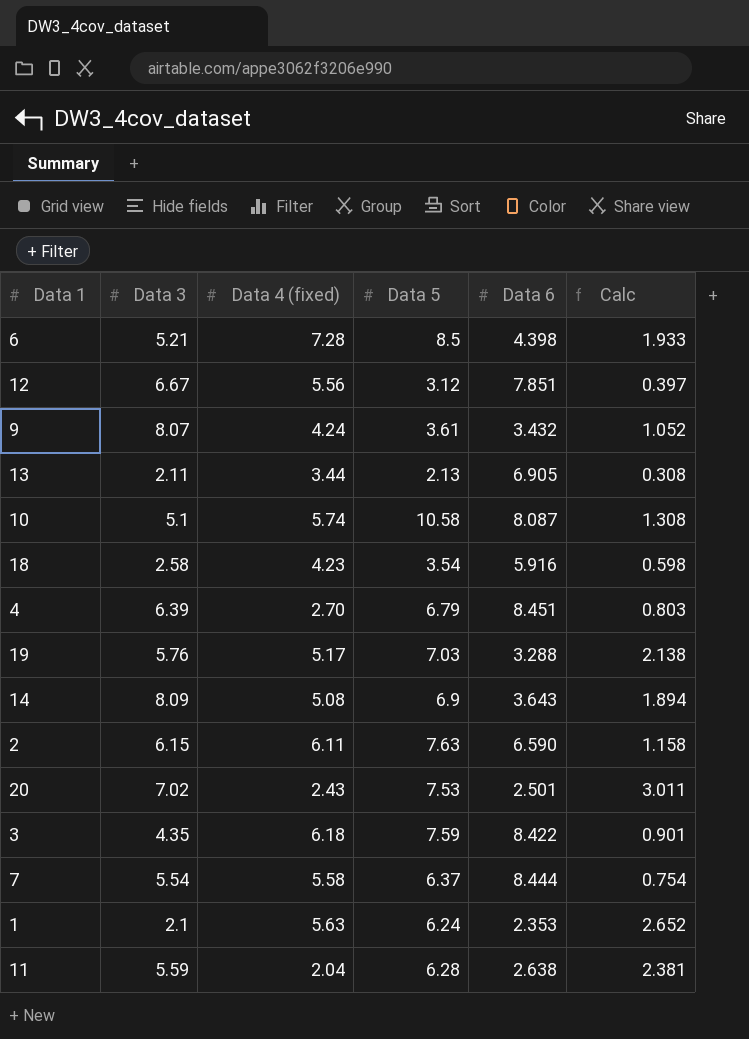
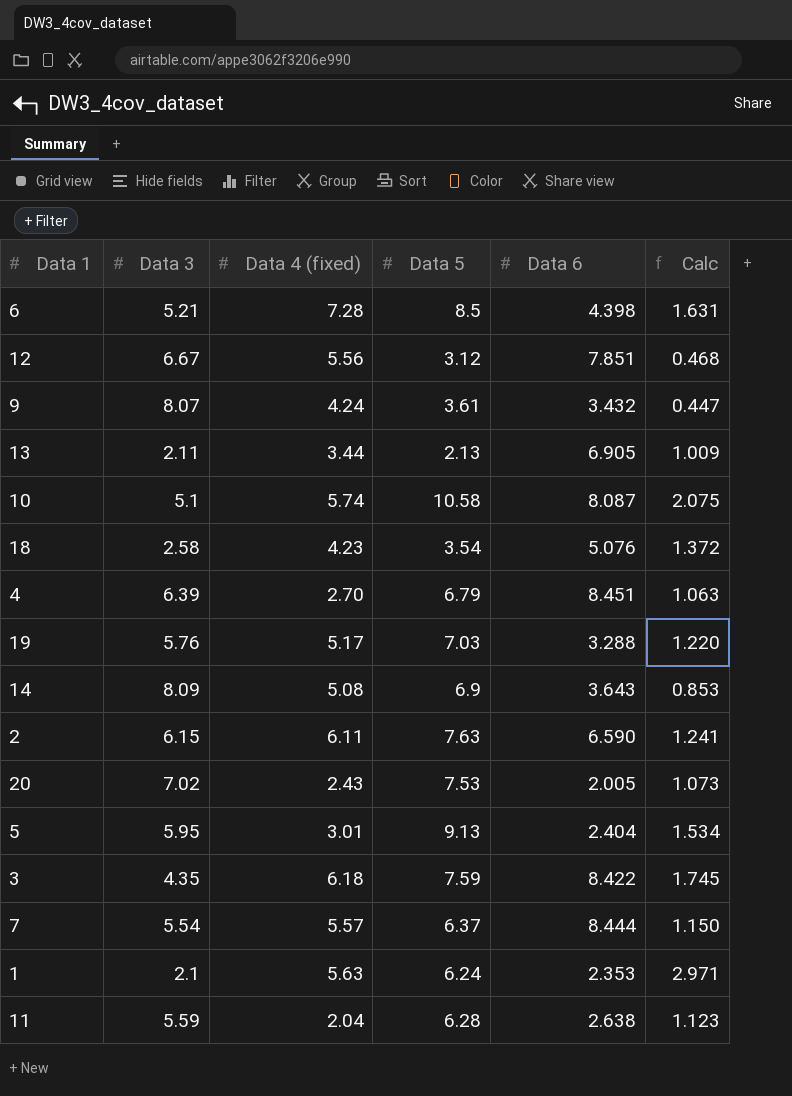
column Calc | formula: [Data 5] / [Data 6] -> [Data 5] / [Data 3]
18 | Data 6: 5.916 -> 5.076
20 | Data 6: 2.501 -> 2.005
row 5: none -> 5.95 | 3.01 | 9.13 | 2.404 | 1.534
7 | Data 4 (fixed): 5.58 -> 5.57

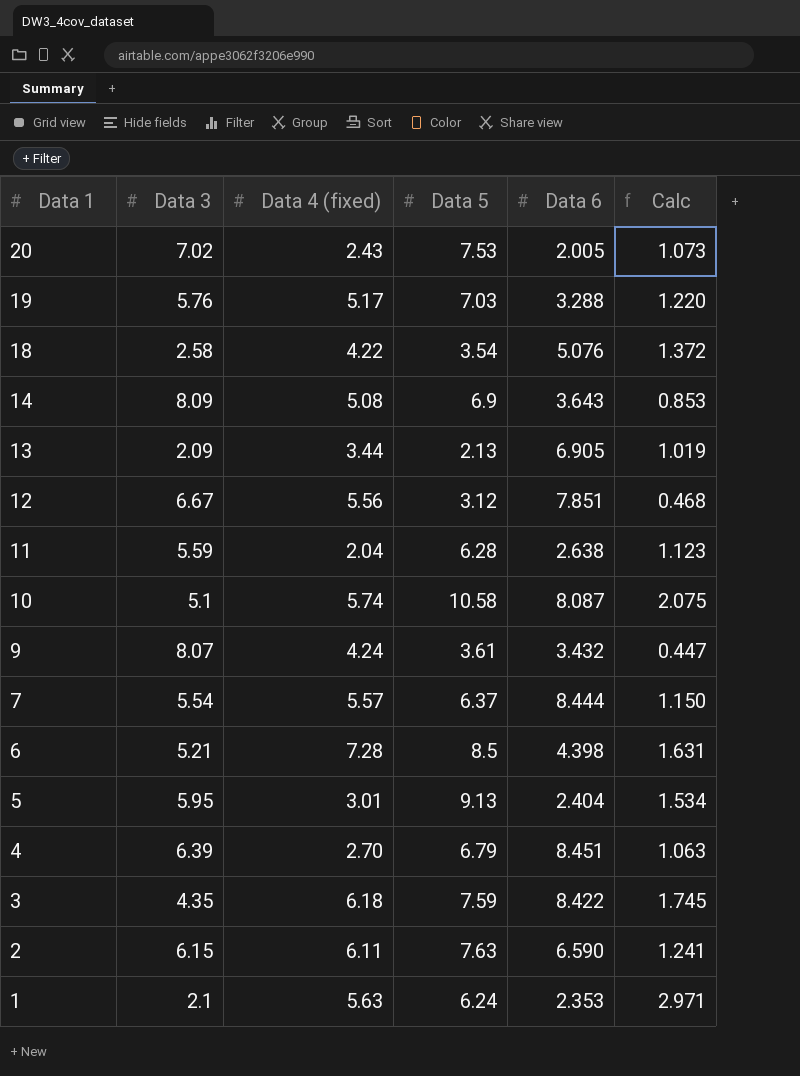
row order: none -> Data 1 descending
18 | Data 4 (fixed): 4.23 -> 4.22
13 | Data 3: 2.11 -> 2.09
13 | Calc: 1.009 -> 1.019

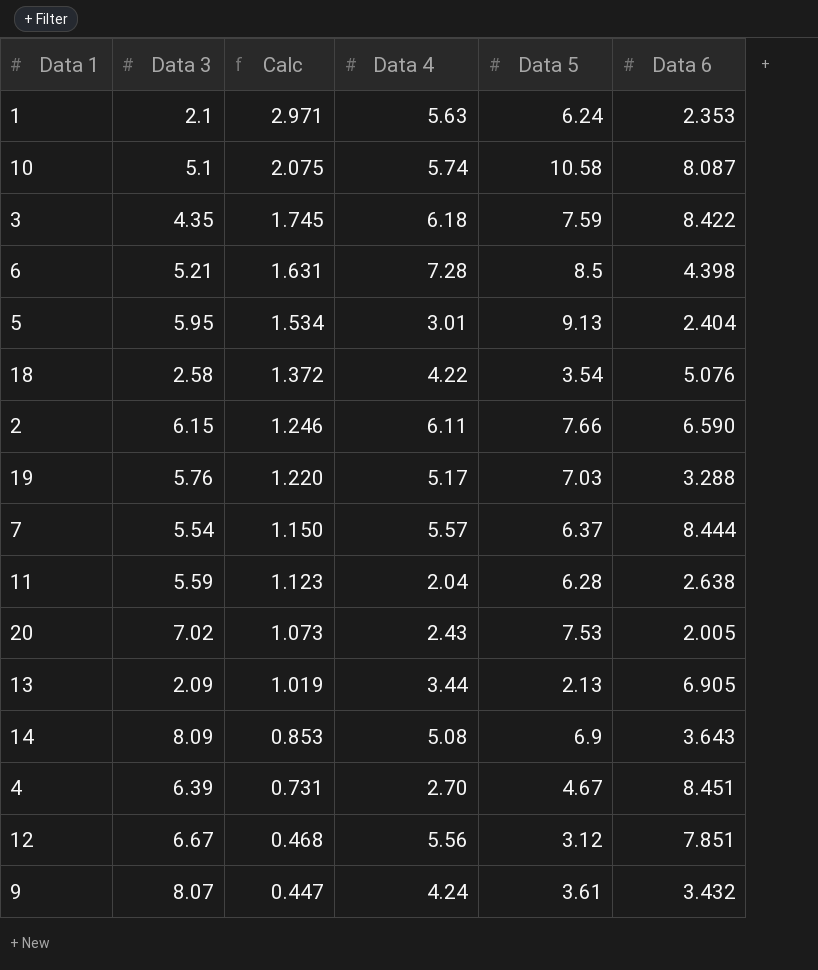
row order: Data 1 descending -> Calc descending
column Calc | position: 6 -> 3
column name: Data 4 (fixed) -> Data 4
2 | Calc: 1.241 -> 1.246
2 | Data 5: 7.63 -> 7.66
4 | Calc: 1.063 -> 0.731
4 | Data 5: 6.79 -> 4.67

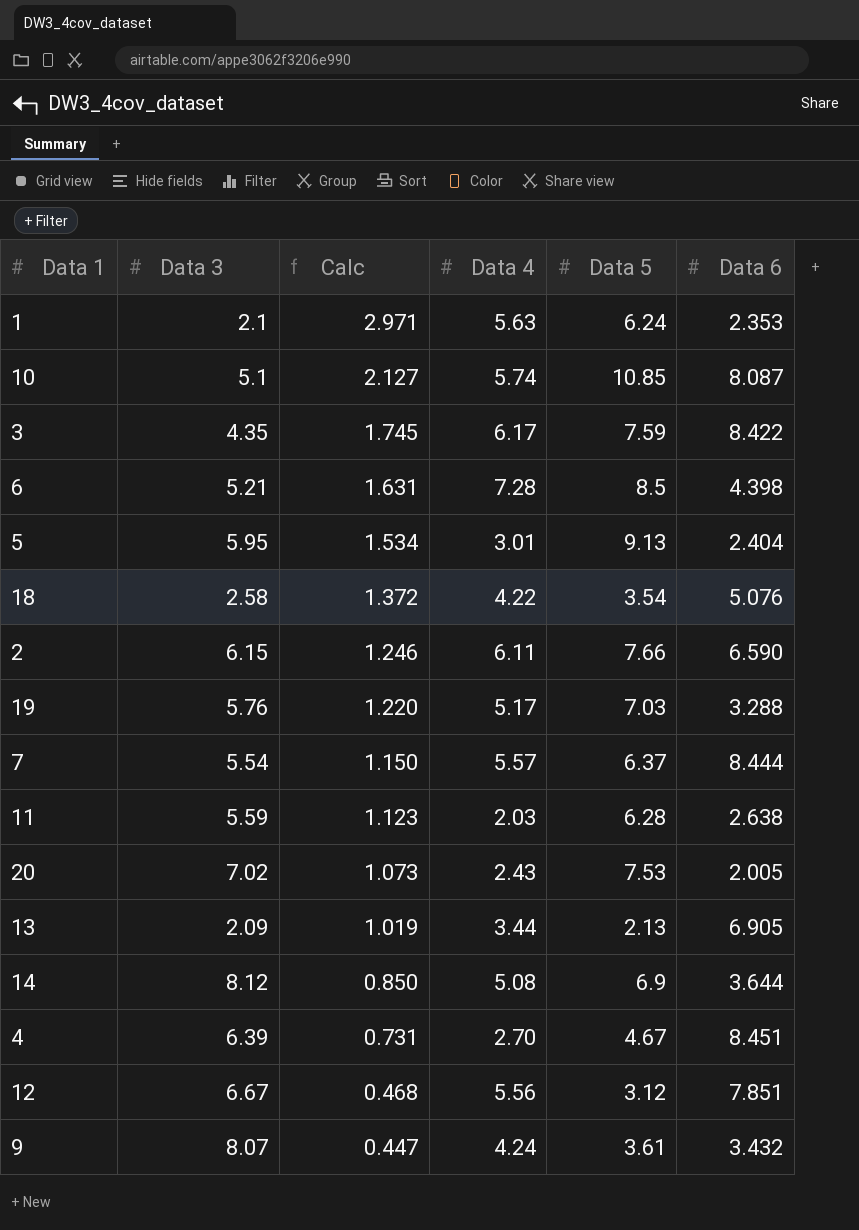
10 | Calc: 2.075 -> 2.127
10 | Data 5: 10.58 -> 10.85
3 | Data 4: 6.18 -> 6.17
11 | Data 4: 2.04 -> 2.03
14 | Data 3: 8.09 -> 8.12
14 | Calc: 0.853 -> 0.850
14 | Data 6: 3.643 -> 3.644

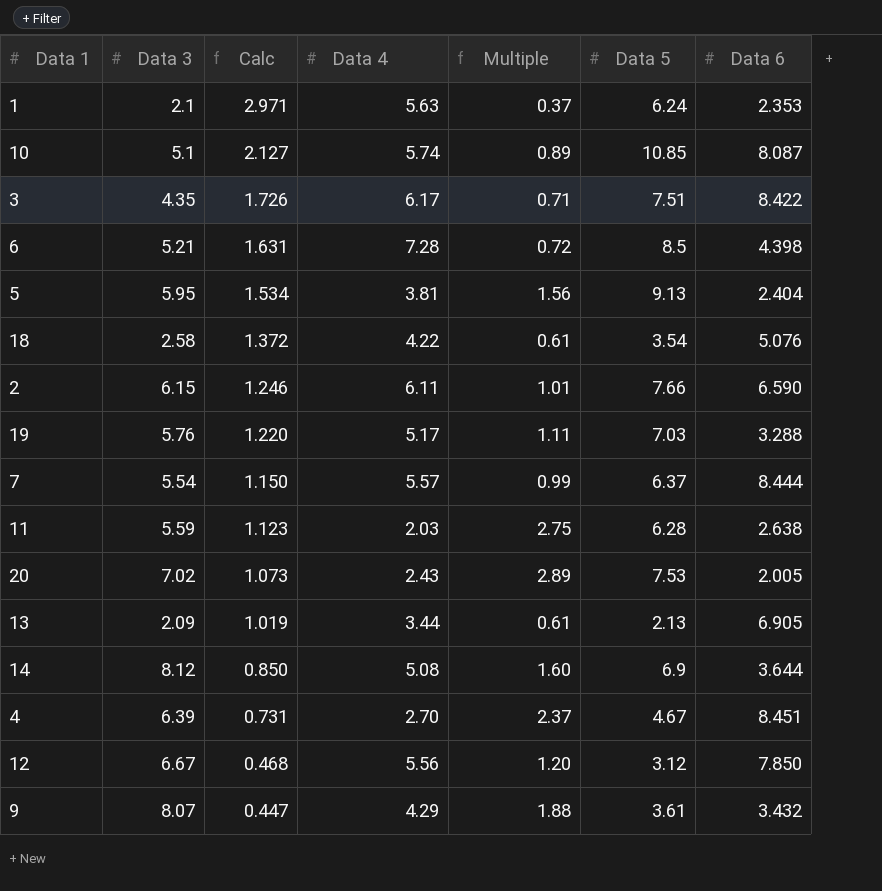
column Multiple | formula: none -> [Data 3] / [Data 4]
3 | Calc: 1.745 -> 1.726
3 | Data 5: 7.59 -> 7.51
5 | Data 4: 3.01 -> 3.81
12 | Data 6: 7.851 -> 7.850
9 | Data 4: 4.24 -> 4.29

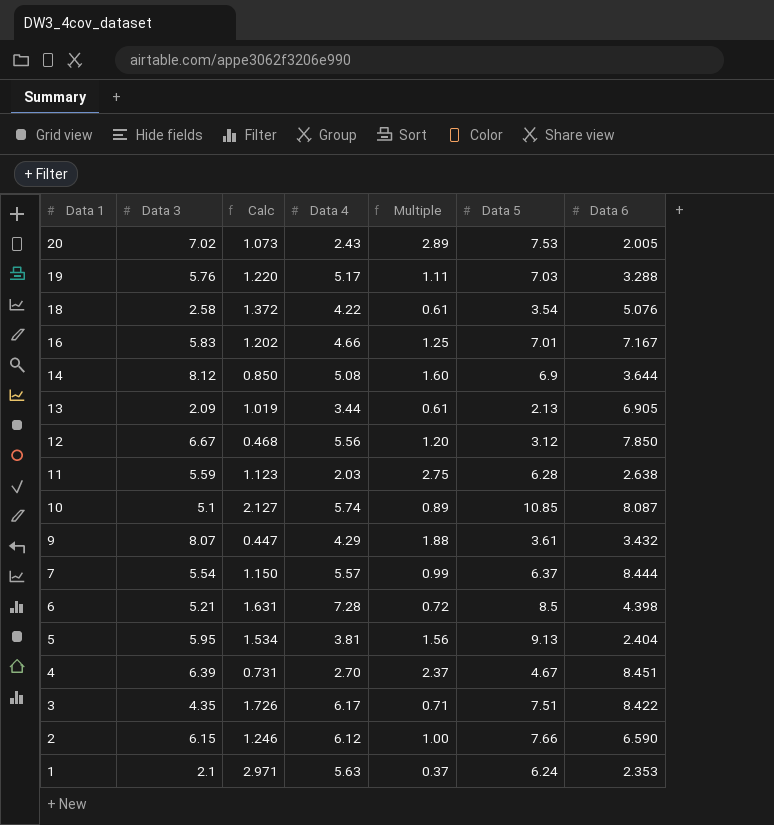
row order: Calc descending -> Data 1 descending
row 16: none -> 5.83 | 1.202 | 4.66 | 1.25 | 7.01 | 7.167
2 | Data 4: 6.11 -> 6.12
2 | Multiple: 1.01 -> 1.00

